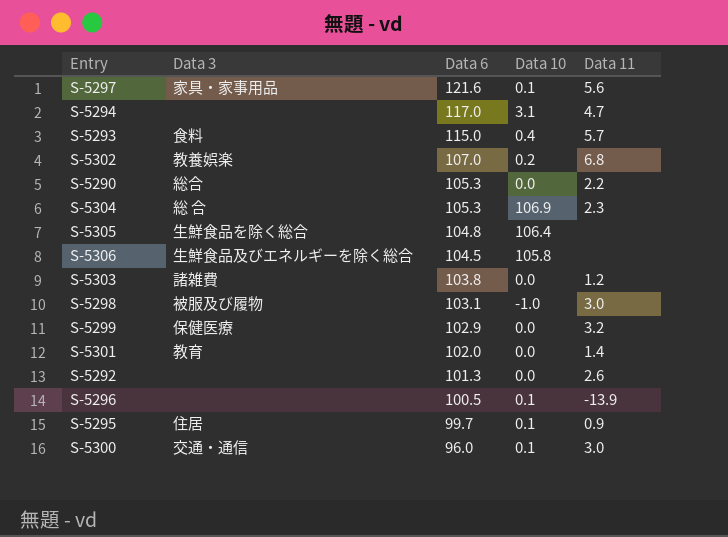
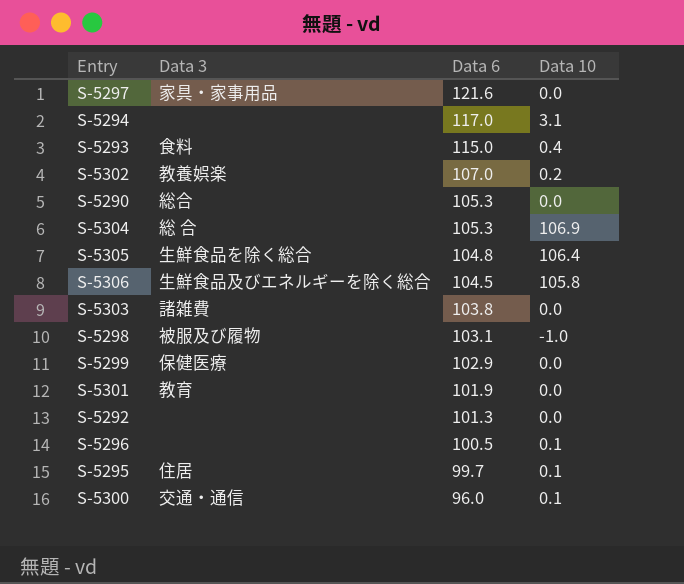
column Data 11 | position: 5 -> none
S-5297 | Data 10: 0.1 -> 0.0
S-5301 | Data 6: 102.0 -> 101.9

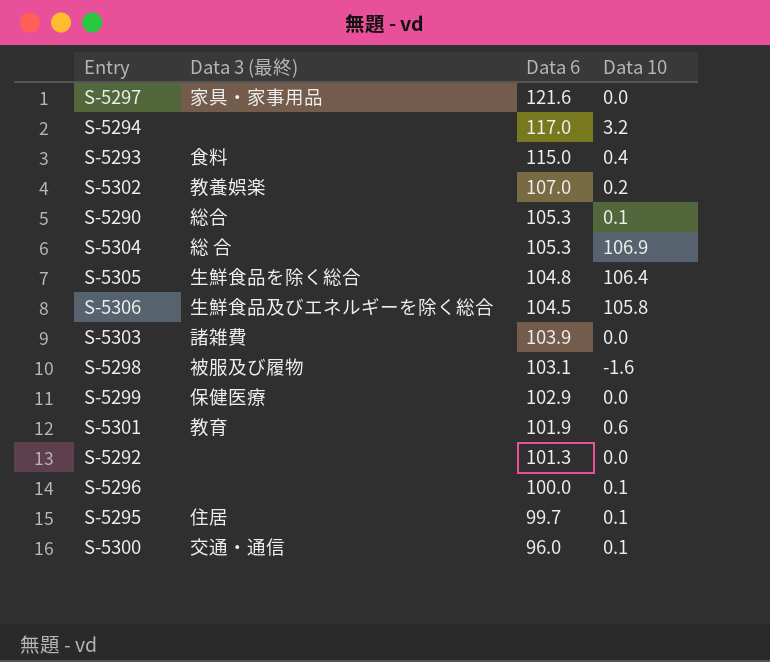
column name: Data 3 -> Data 3 (最終)
S-5294 | Data 10: 3.1 -> 3.2
S-5290 | Data 10: 0.0 -> 0.1
S-5303 | Data 6: 103.8 -> 103.9
S-5298 | Data 10: -1.0 -> -1.6
S-5301 | Data 10: 0.0 -> 0.6
S-5296 | Data 6: 100.5 -> 100.0

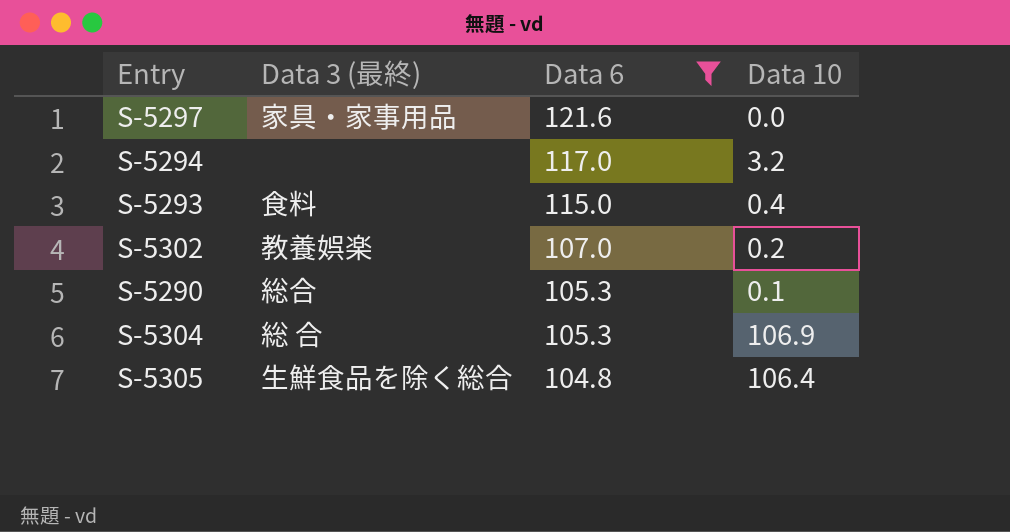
filter: none -> Data 6 >= 104.8

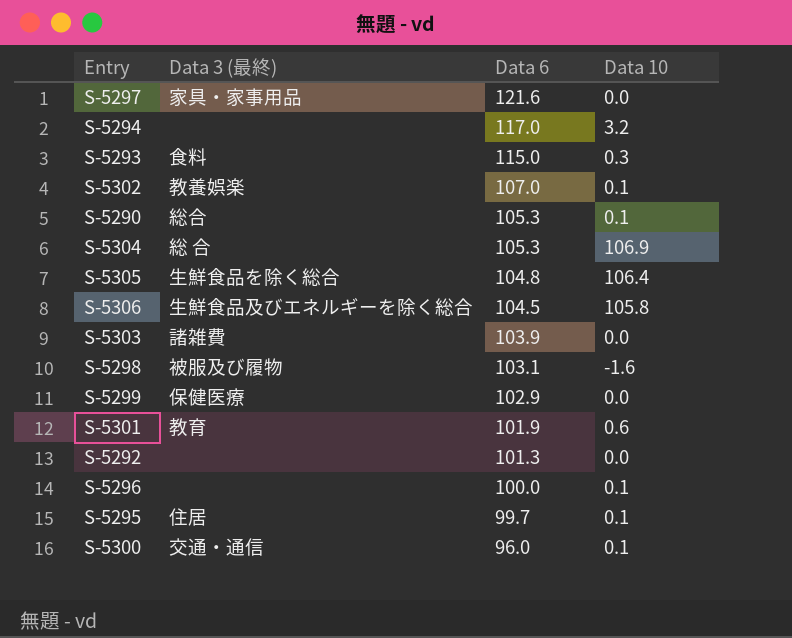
filter: Data 6 >= 104.8 -> none
S-5293 | Data 10: 0.4 -> 0.3
S-5302 | Data 10: 0.2 -> 0.1

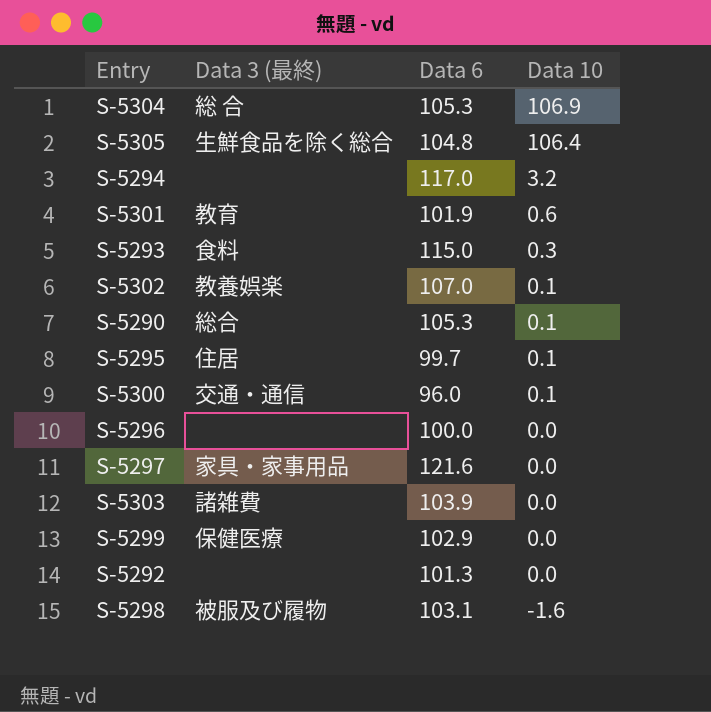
row order: Data 6 descending -> Data 10 descending
row S-5306: 生鮮食品及びエネルギーを除く総合 | 104.5 | 105.8 -> none
S-5296 | Data 10: 0.1 -> 0.0

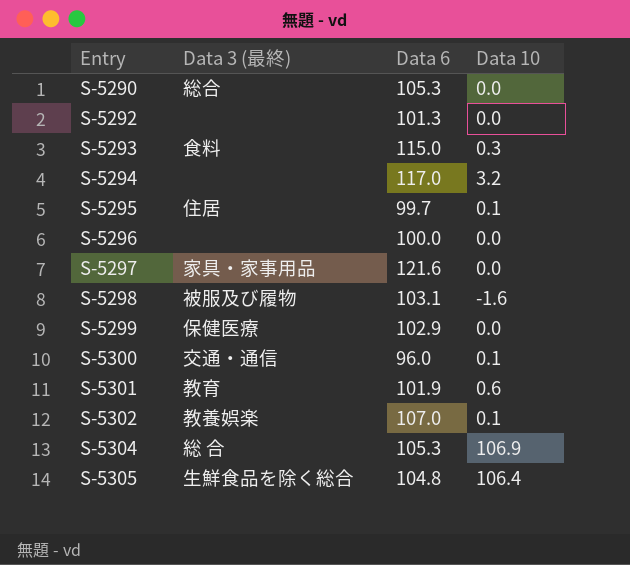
row order: Data 10 descending -> Entry ascending
row S-5303: 諸雑費 | 103.9 | 0.0 -> none
S-5290 | Data 10: 0.1 -> 0.0

